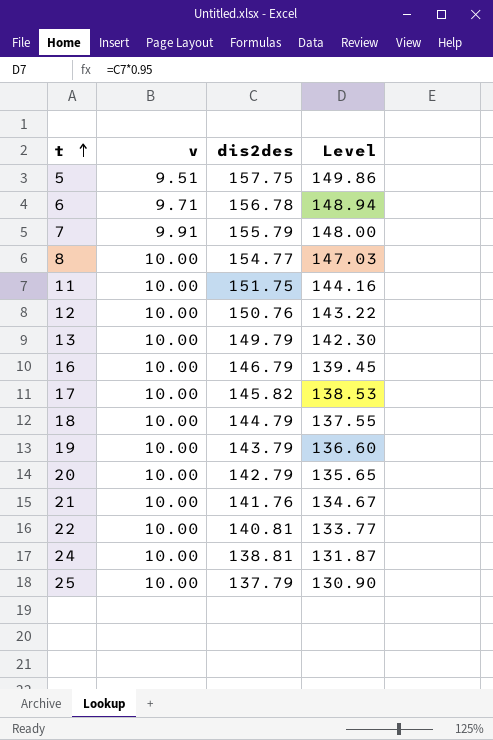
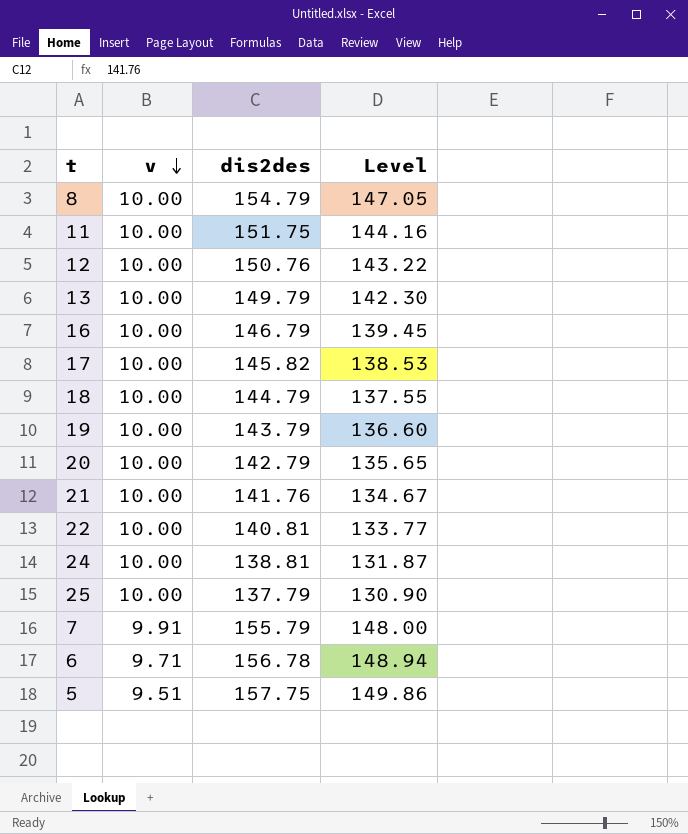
row order: t ascending -> v descending
8 | dis2des: 154.77 -> 154.79
8 | Level: 147.03 -> 147.05

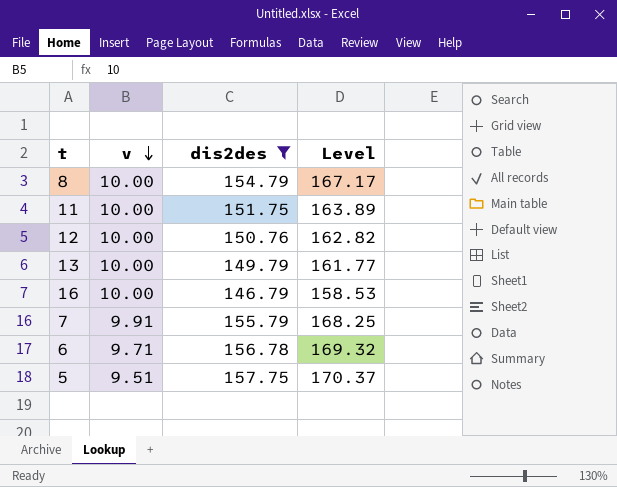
filter: none -> dis2des >= 146.79
column Level | formula: [dis2des] * 0.95 -> [dis2des] * 1.08

